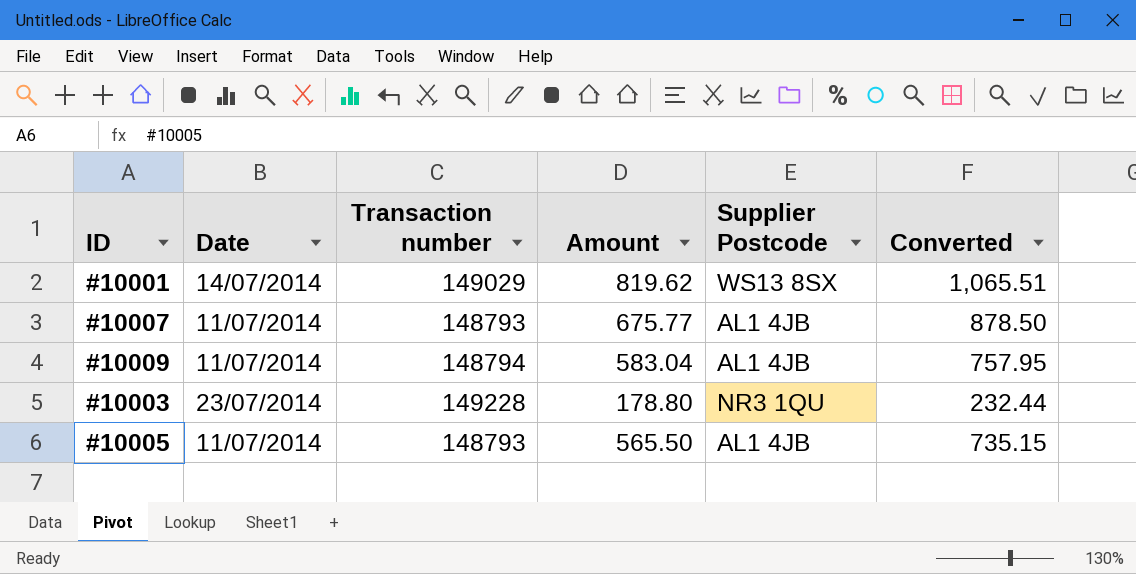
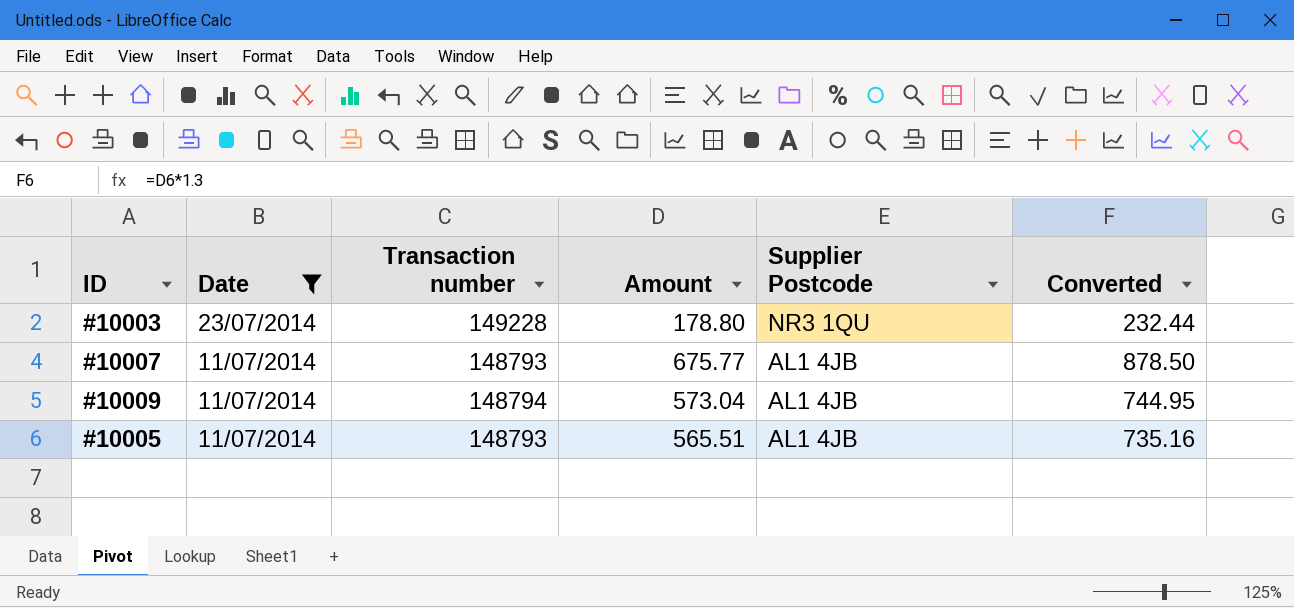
filter: none -> Date != 14/07/2014
row order: none -> Date descending
#10009 | Amount: 583.04 -> 573.04
#10009 | Converted: 757.95 -> 744.95
#10005 | Amount: 565.50 -> 565.51
#10005 | Converted: 735.15 -> 735.16

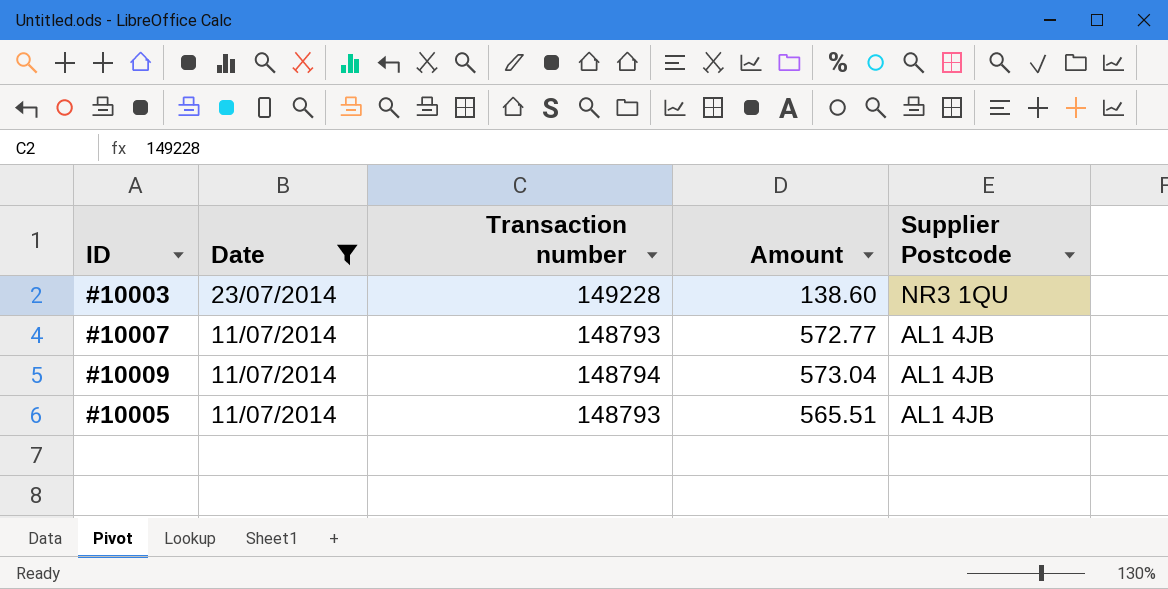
column Converted | formula: [Amount] * 1.3 -> none
#10003 | Amount: 178.80 -> 138.60
#10007 | Amount: 675.77 -> 572.77

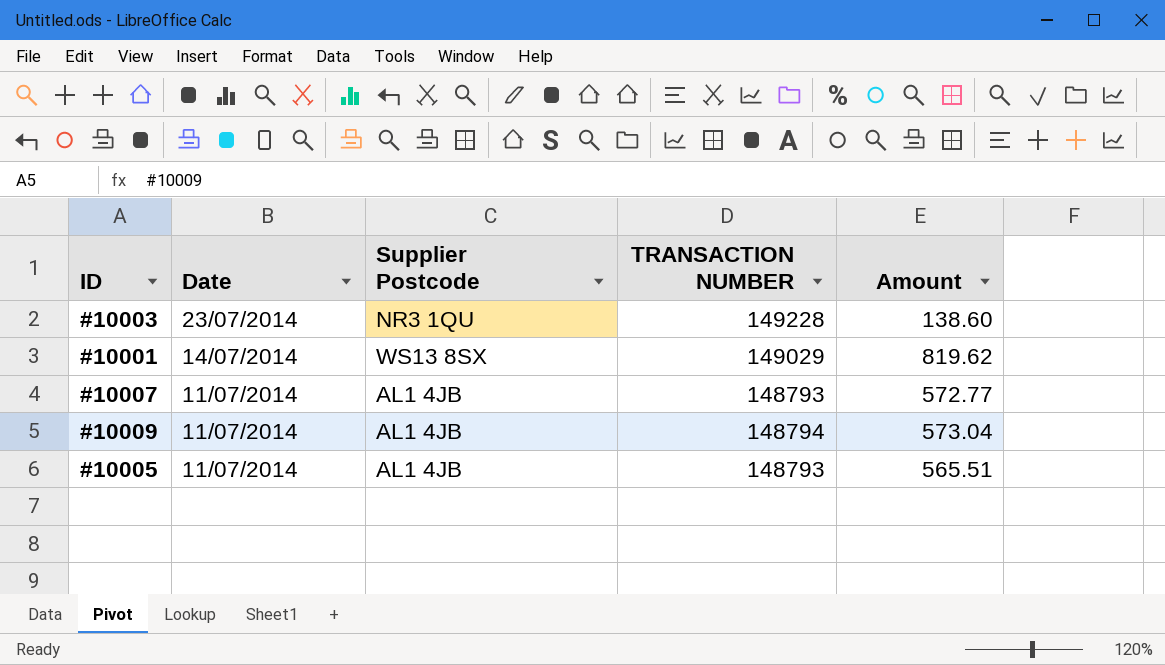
filter: Date != 14/07/2014 -> none
column Supplier Postcode | position: 5 -> 3
column name: Transaction number -> TRANSACTION NUMBER

